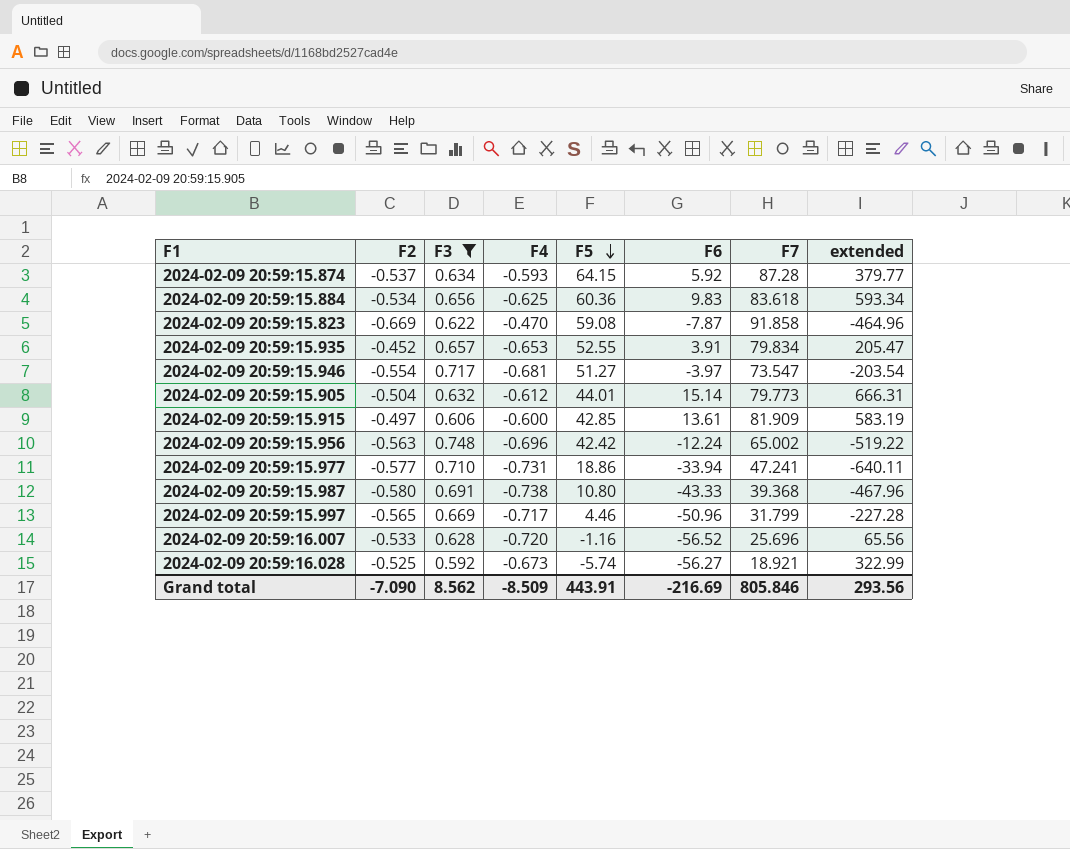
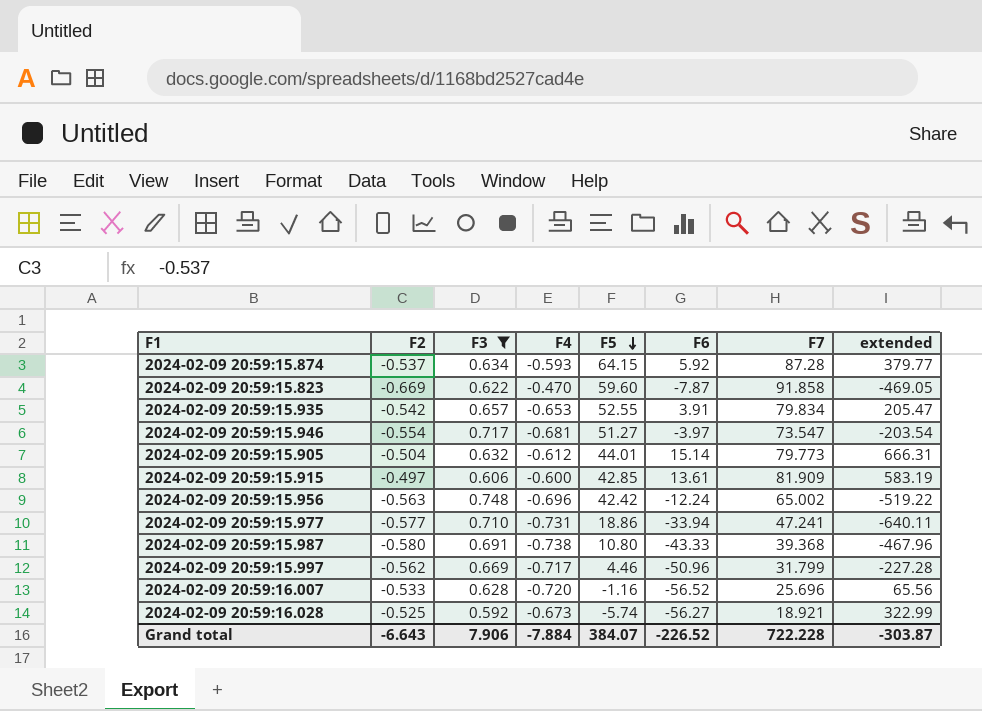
row 2024-02-09 20:59:15.884: -0.534 | 0.656 | -0.625 | 60.36 | 9.83 | 83.618 | 593.34 -> none
2024-02-09 20:59:15.823 | F5: 59.08 -> 59.60
2024-02-09 20:59:15.823 | extended: -464.96 -> -469.05
2024-02-09 20:59:15.935 | F2: -0.452 -> -0.542
2024-02-09 20:59:15.997 | F2: -0.565 -> -0.562
Grand total | F2: -7.090 -> -6.643
Grand total | F3: 8.562 -> 7.906
Grand total | F4: -8.509 -> -7.884
Grand total | F5: 443.91 -> 384.07
Grand total | F6: -216.69 -> -226.52
Grand total | F7: 805.846 -> 722.228
Grand total | extended: 293.56 -> -303.87

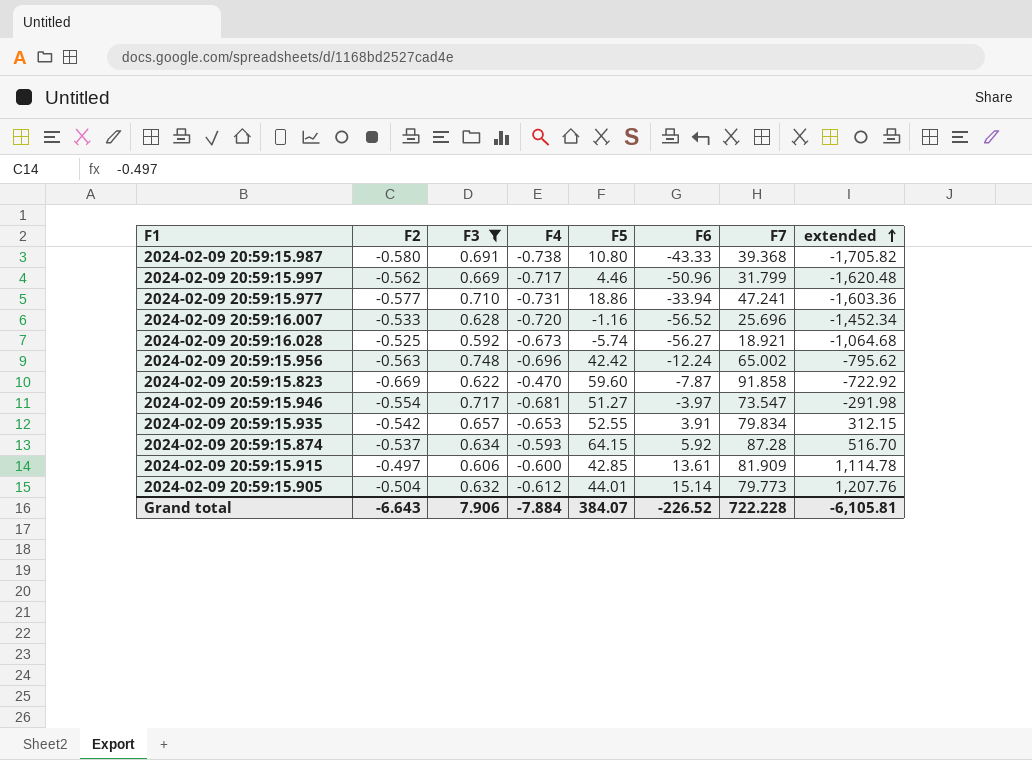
row order: F5 descending -> extended ascending
column extended | formula: [F5] * [F6] -> [F6] * [F7]
Grand total | extended: -303.87 -> -6,105.81

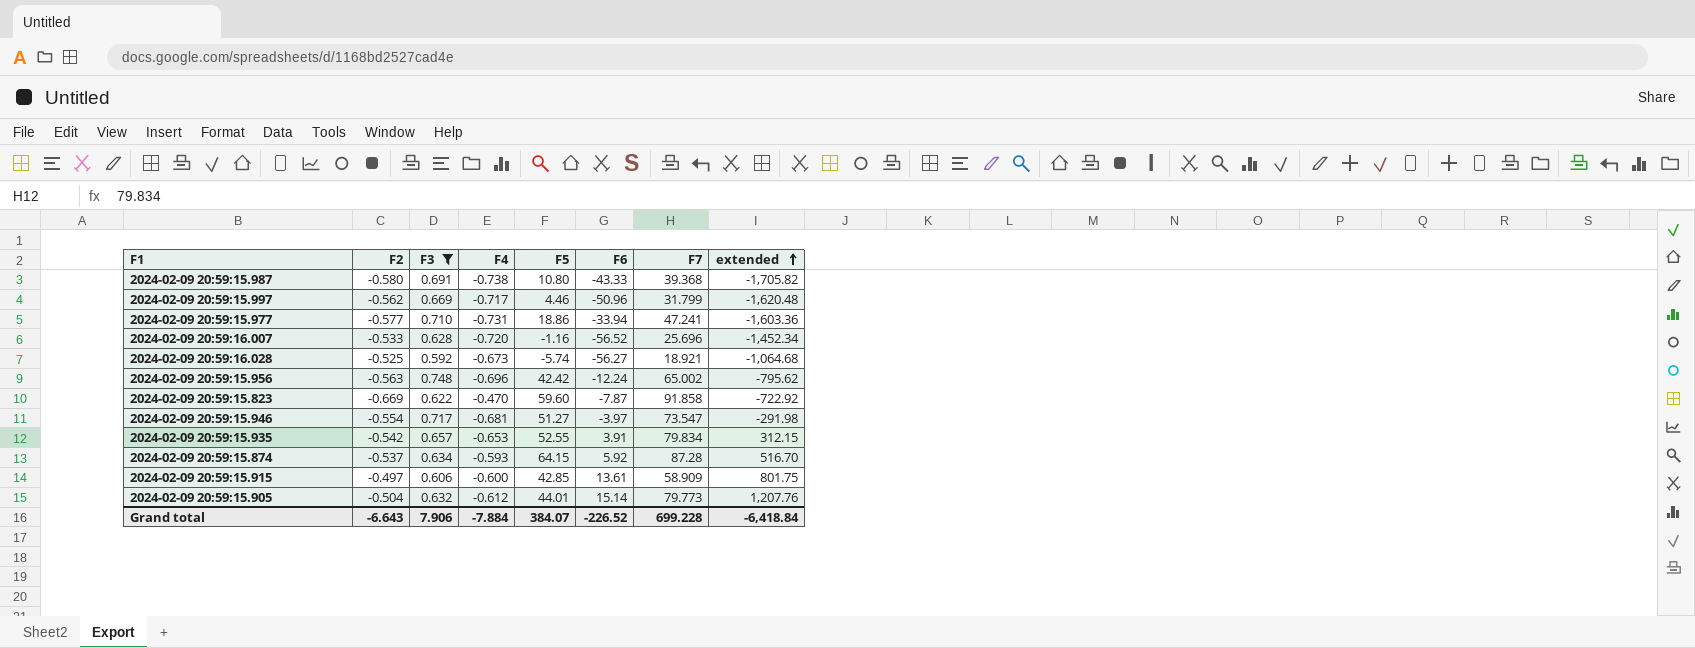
2024-02-09 20:59:15.915 | F7: 81.909 -> 58.909
2024-02-09 20:59:15.915 | extended: 1,114.78 -> 801.75
Grand total | F7: 722.228 -> 699.228
Grand total | extended: -6,105.81 -> -6,418.84

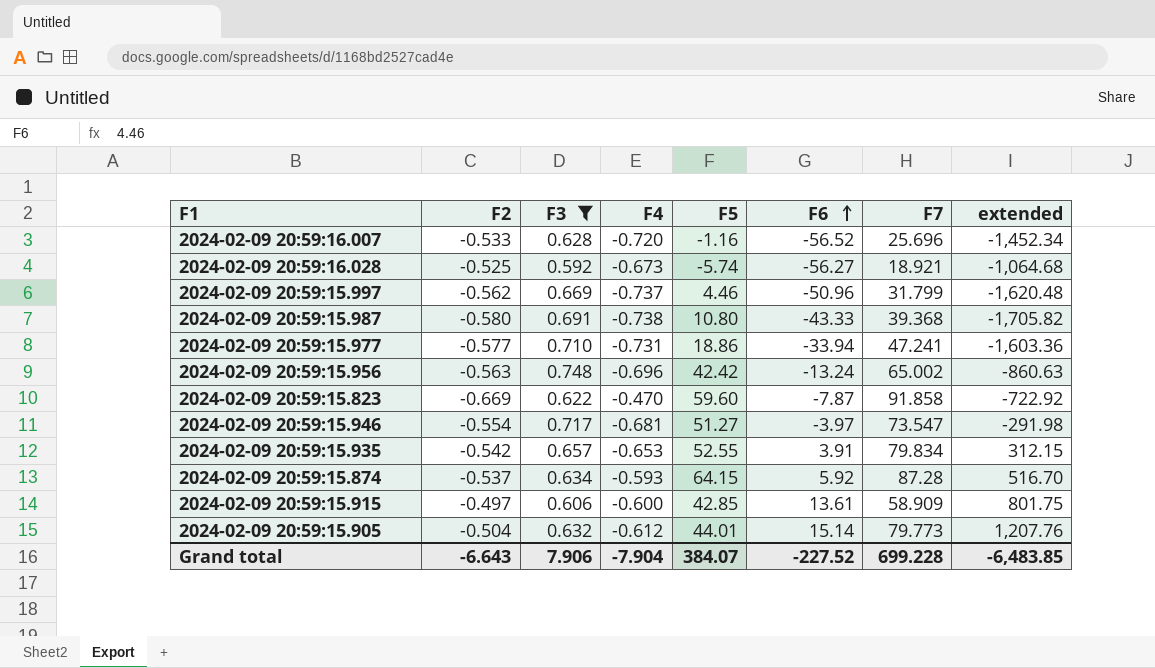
row order: extended ascending -> F6 ascending
2024-02-09 20:59:15.997 | F4: -0.717 -> -0.737
2024-02-09 20:59:15.956 | F6: -12.24 -> -13.24
2024-02-09 20:59:15.956 | extended: -795.62 -> -860.63
Grand total | F4: -7.884 -> -7.904
Grand total | F6: -226.52 -> -227.52
Grand total | extended: -6,418.84 -> -6,483.85

